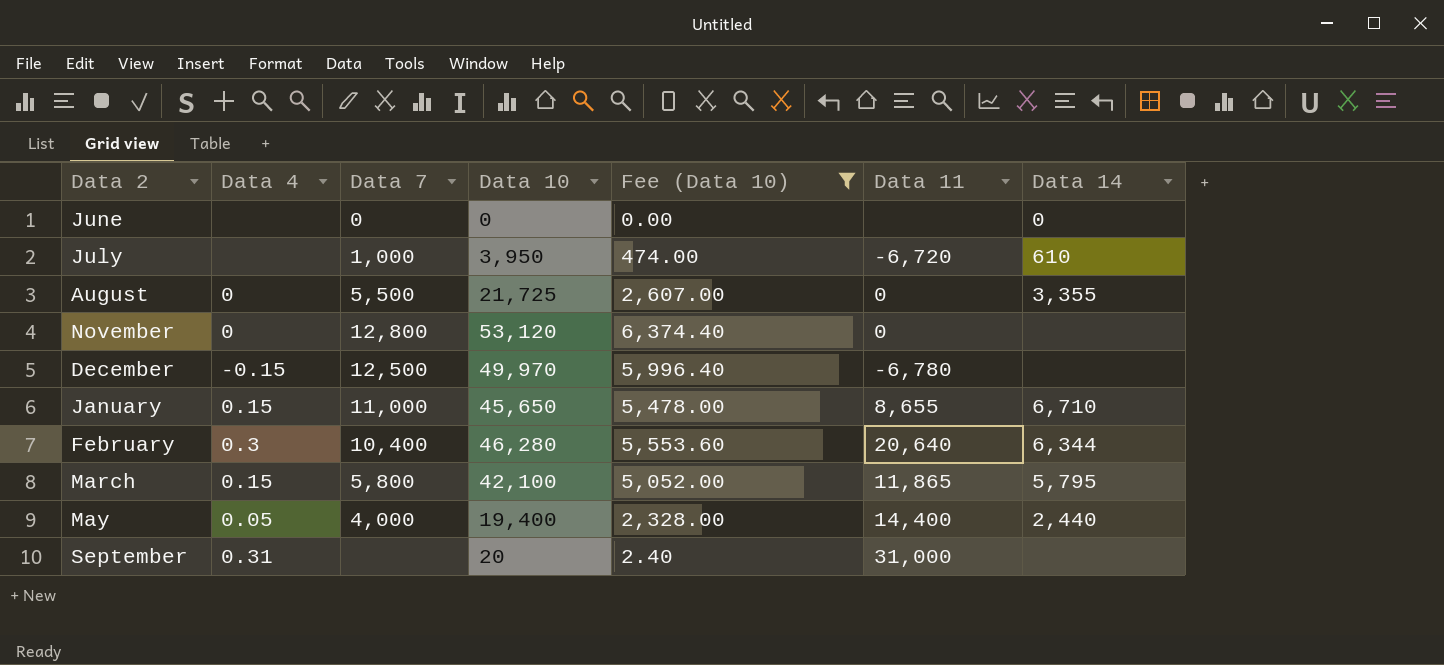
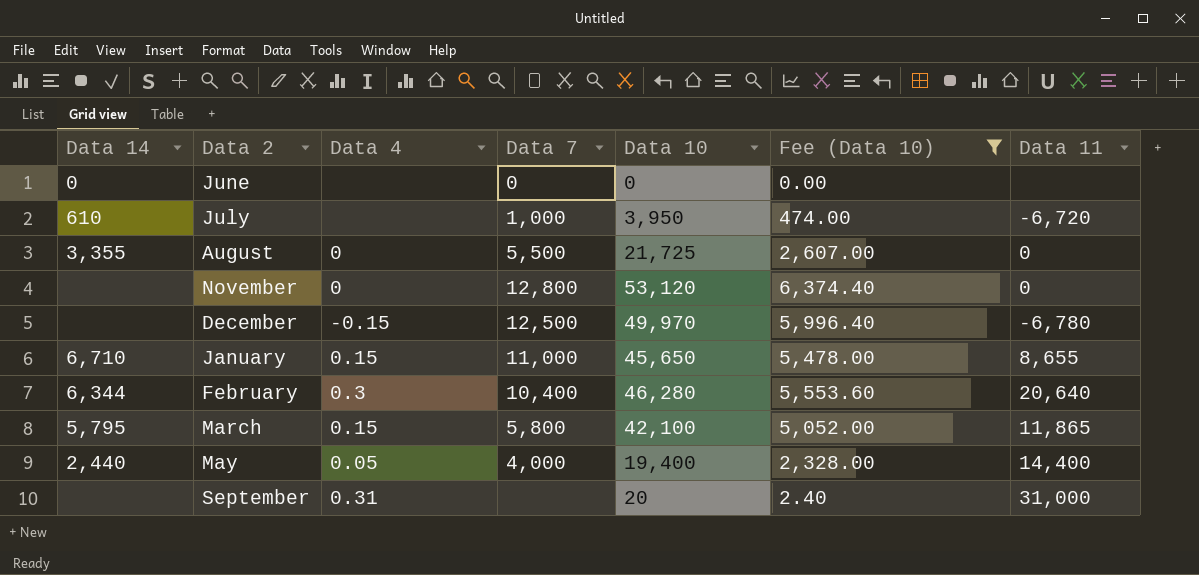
column Data 14 | position: 7 -> 1

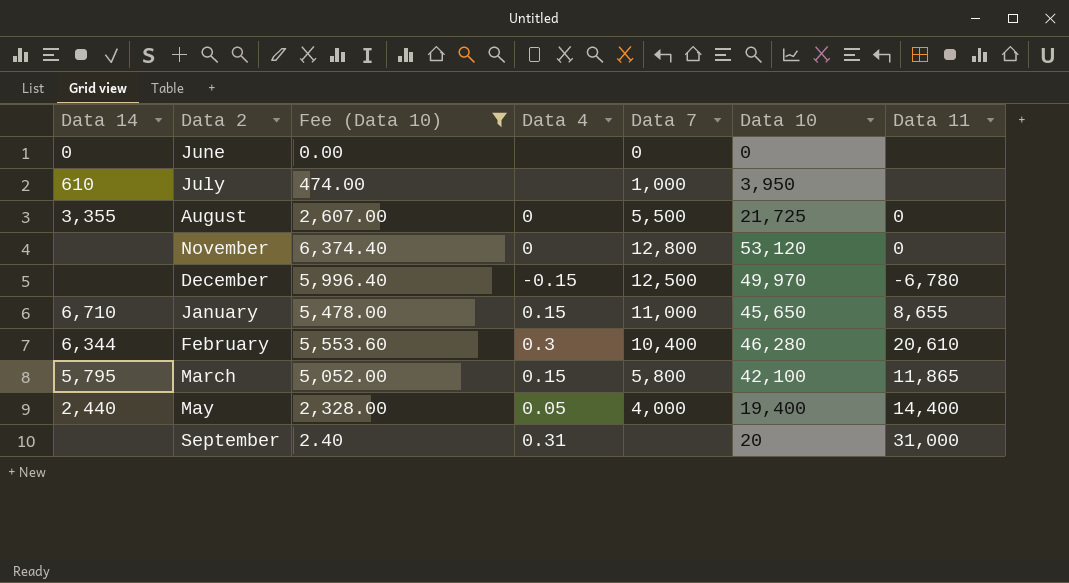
column Fee (Data 10) | position: 6 -> 3
July | Data 11: -6,720 -> none
February | Data 11: 20,640 -> 20,610

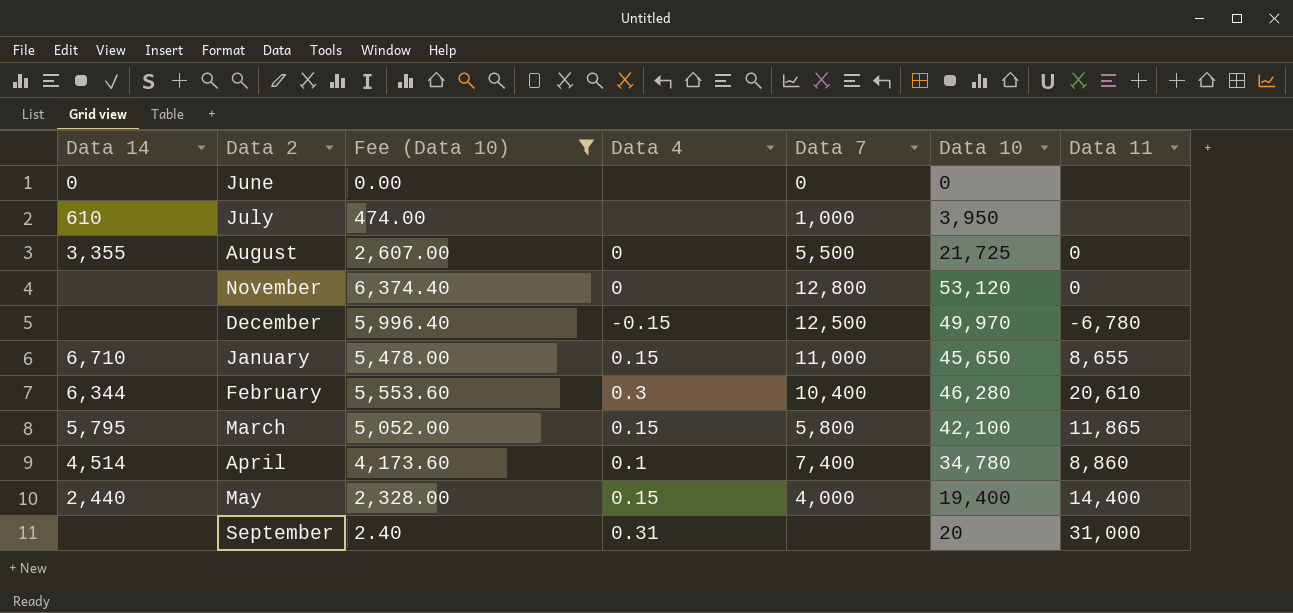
row April: none -> 4,514 | 4,173.60 | 0.1 | 7,400 | 34,780 | 8,860
May | Data 4: 0.05 -> 0.15

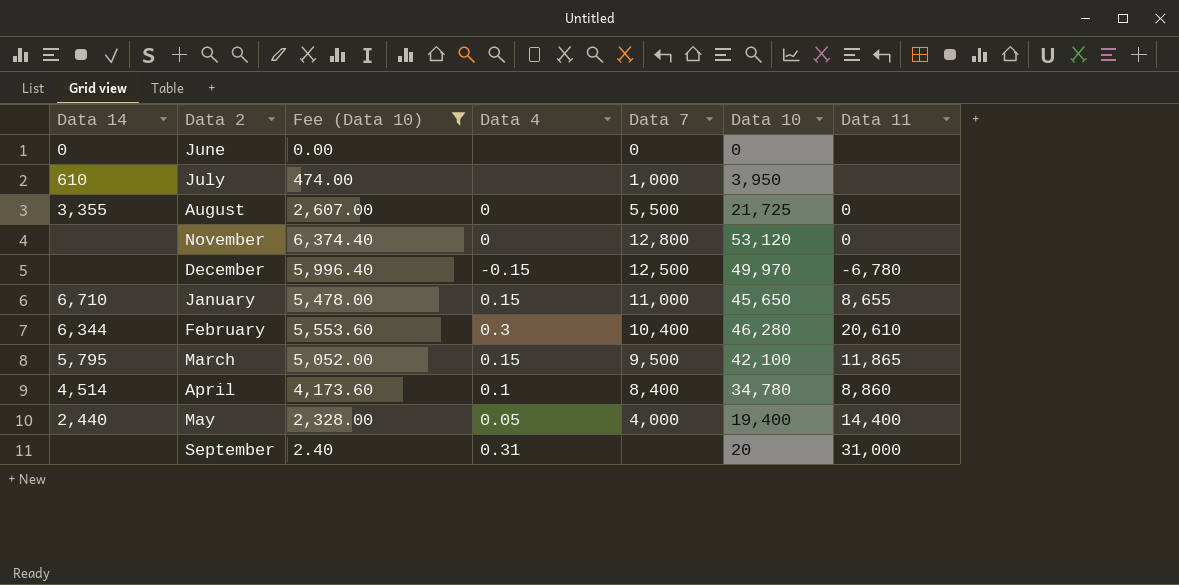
March | Data 7: 5,800 -> 9,500
April | Data 7: 7,400 -> 8,400
May | Data 4: 0.15 -> 0.05

